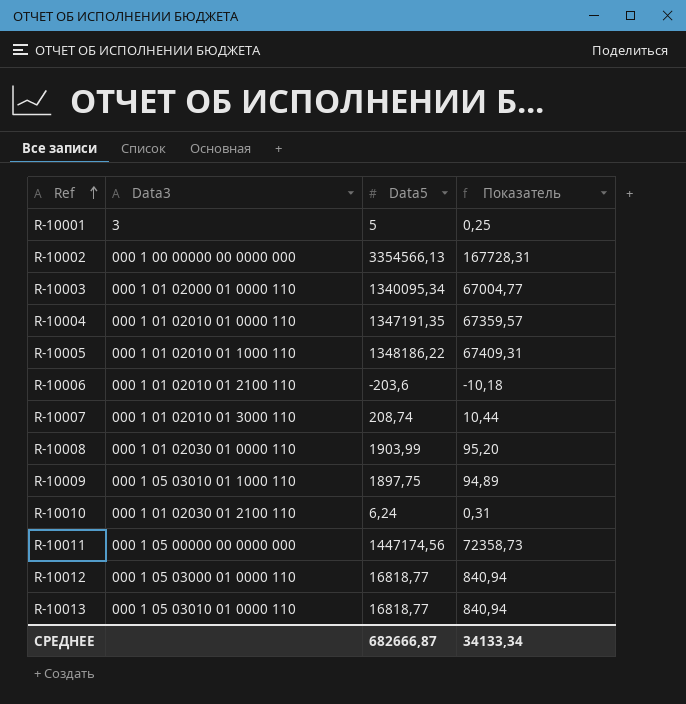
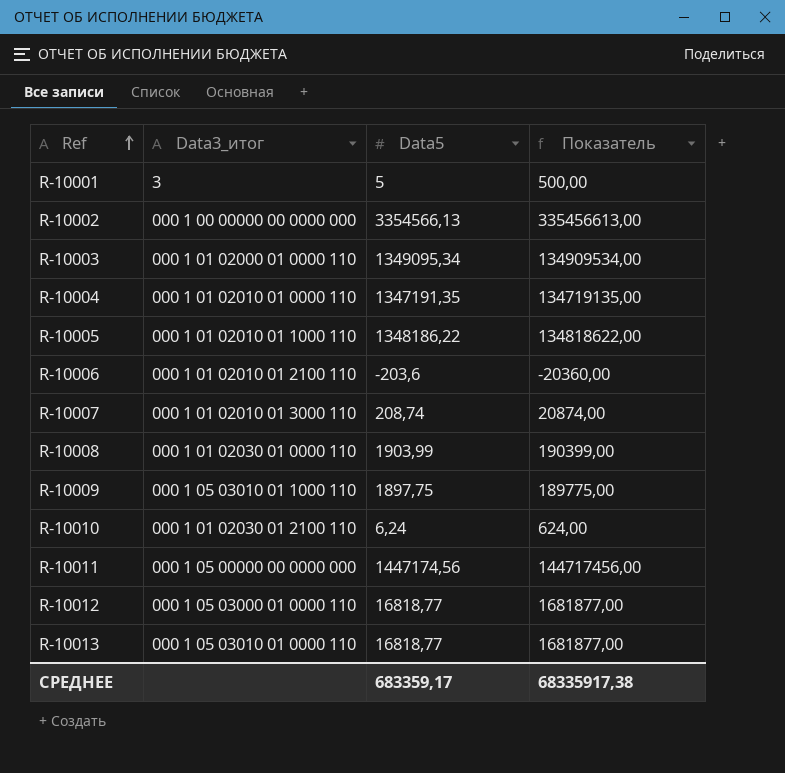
column name: Data3 -> Data3_итог
column Показатель | formula: [Data5] * 0,05 -> [Data5] * 100
R-10003 | Data5: 1340095,34 -> 1349095,34
СРЕДНЕЕ | Data5: 682666,87 -> 683359,17
СРЕДНЕЕ | Показатель: 34133,34 -> 68335917,38

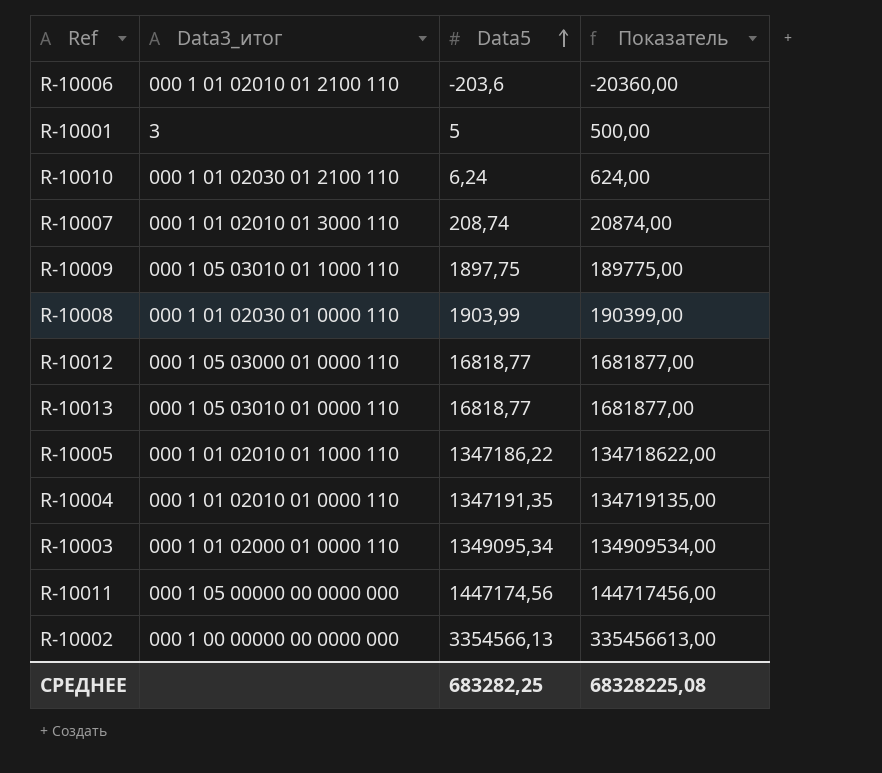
row order: Ref ascending -> Data5 ascending
R-10005 | Data5: 1348186,22 -> 1347186,22
R-10005 | Показатель: 134818622,00 -> 134718622,00
СРЕДНЕЕ | Data5: 683359,17 -> 683282,25
СРЕДНЕЕ | Показатель: 68335917,38 -> 68328225,08

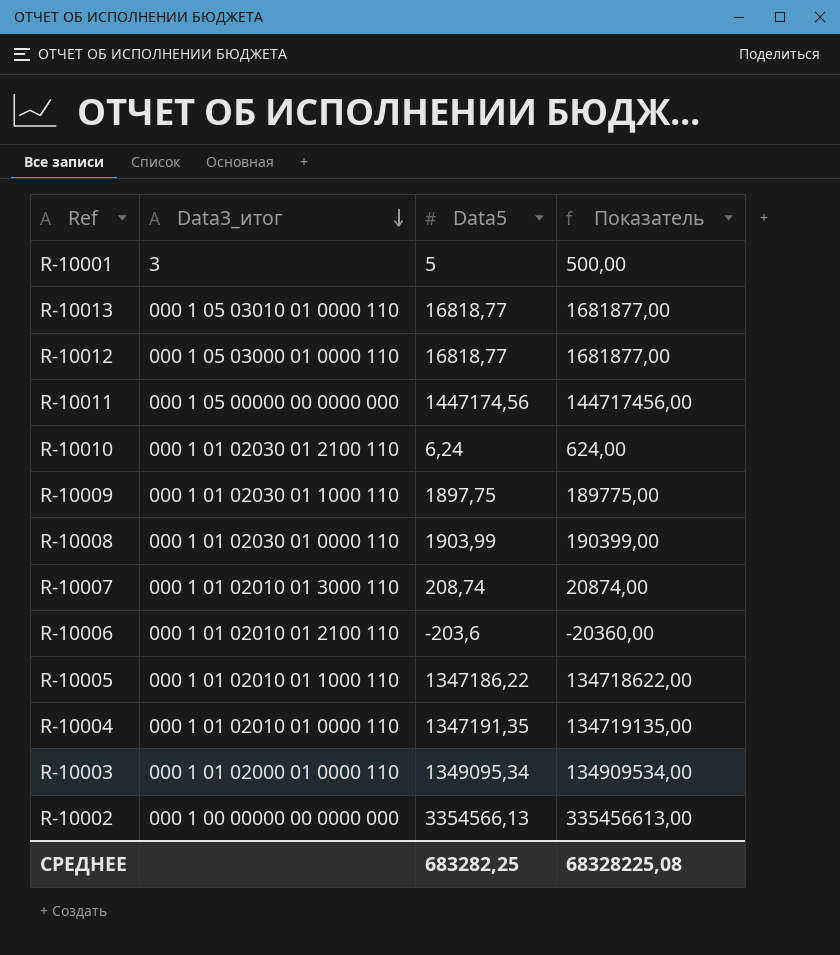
row order: Data5 ascending -> Data3_итог descending
R-10009 | Data3_итог: 000 1 05 03010 01 1000 110 -> 000 1 01 02030 01 1000 110

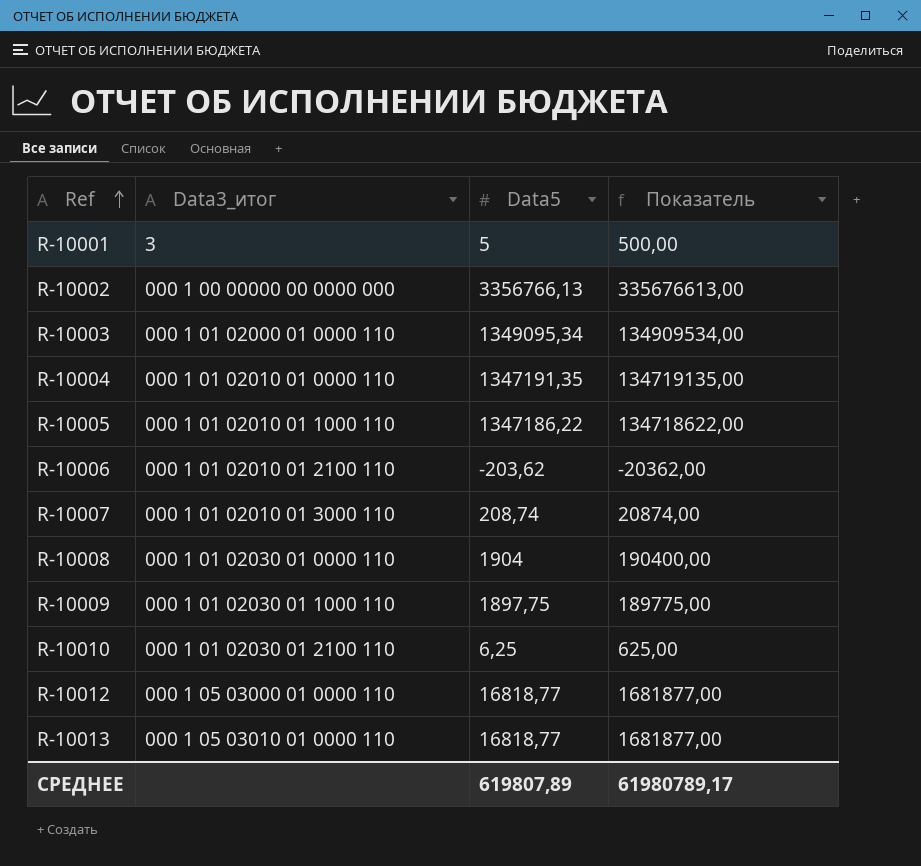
row order: Data3_итог descending -> Ref ascending
row R-10011: 000 1 05 00000 00 0000 000 | 1447174,56 | 144717456,00 -> none
R-10002 | Data5: 3354566,13 -> 3356766,13
R-10002 | Показатель: 335456613,00 -> 335676613,00
R-10006 | Data5: -203,6 -> -203,62
R-10006 | Показатель: -20360,00 -> -20362,00
R-10008 | Data5: 1903,99 -> 1904
R-10008 | Показатель: 190399,00 -> 190400,00
R-10010 | Data5: 6,24 -> 6,25
R-10010 | Показатель: 624,00 -> 625,00
СРЕДНЕЕ | Data5: 683282,25 -> 619807,89
СРЕДНЕЕ | Показатель: 68328225,08 -> 61980789,17

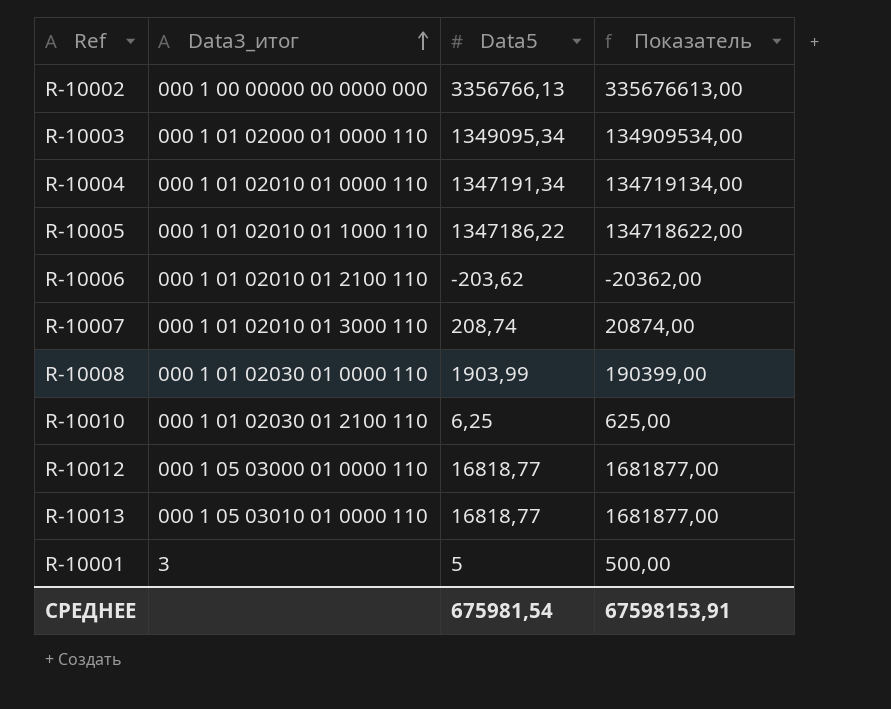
row order: Ref ascending -> Data3_итог ascending
row R-10009: 000 1 01 02030 01 1000 110 | 1897,75 | 189775,00 -> none
R-10004 | Data5: 1347191,35 -> 1347191,34
R-10004 | Показатель: 134719135,00 -> 134719134,00
R-10008 | Data5: 1904 -> 1903,99
R-10008 | Показатель: 190400,00 -> 190399,00
СРЕДНЕЕ | Data5: 619807,89 -> 675981,54
СРЕДНЕЕ | Показатель: 61980789,17 -> 67598153,91

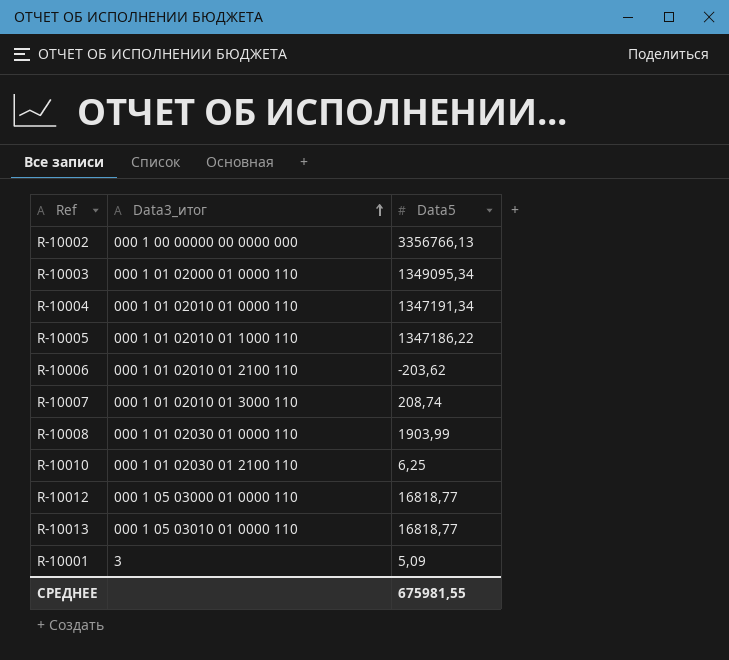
column Показатель | formula: [Data5] * 100 -> none
R-10001 | Data5: 5 -> 5,09
СРЕДНЕЕ | Data5: 675981,54 -> 675981,55

